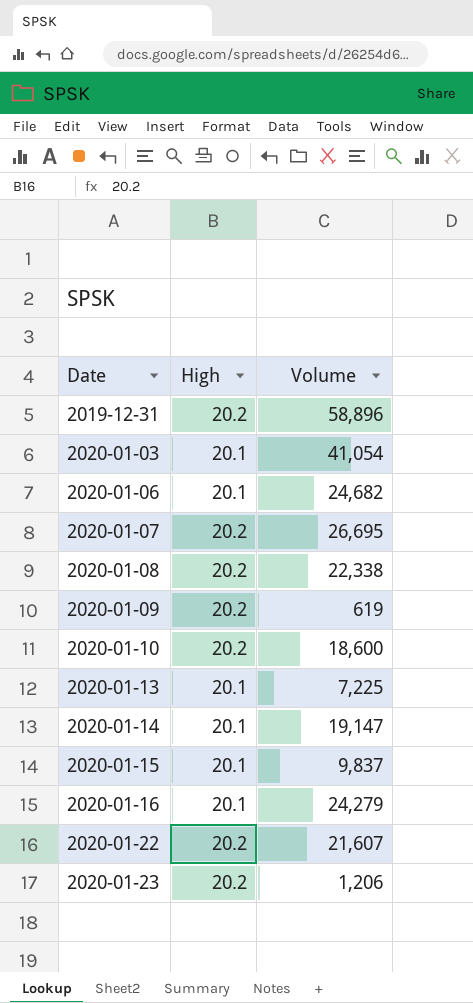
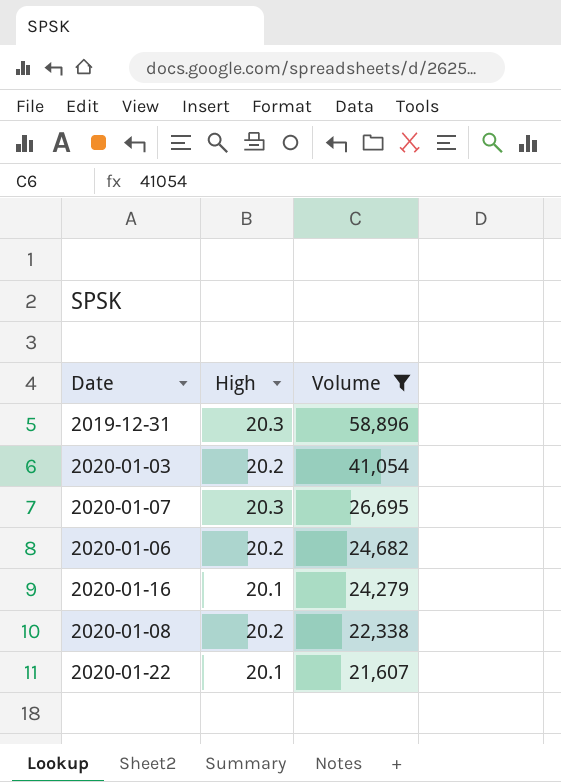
filter: none -> Volume >= 21,607
row order: Date ascending -> Volume descending
2019-12-31 | High: 20.2 -> 20.3
2020-01-03 | High: 20.1 -> 20.2
2020-01-07 | High: 20.2 -> 20.3
2020-01-06 | High: 20.1 -> 20.2
2020-01-22 | High: 20.2 -> 20.1

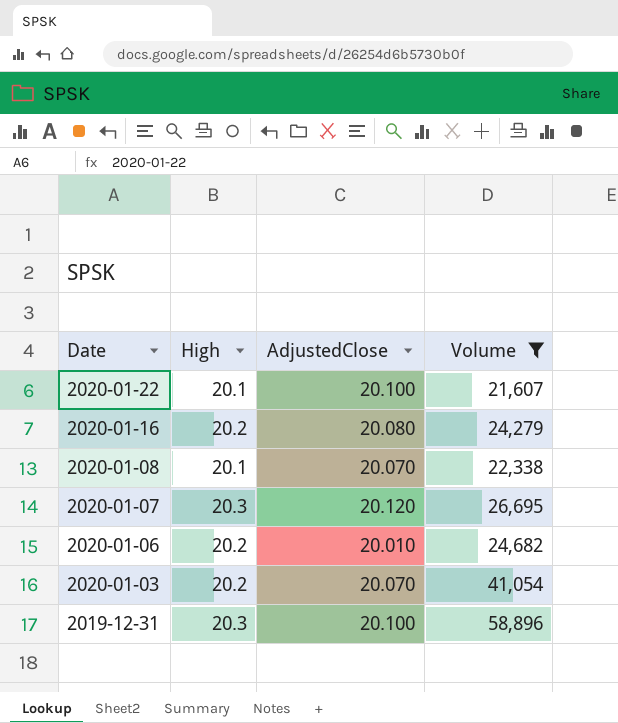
row order: Volume descending -> Date descending
column AdjustedClose | position: none -> 3
2020-01-16 | High: 20.1 -> 20.2
2020-01-08 | High: 20.2 -> 20.1

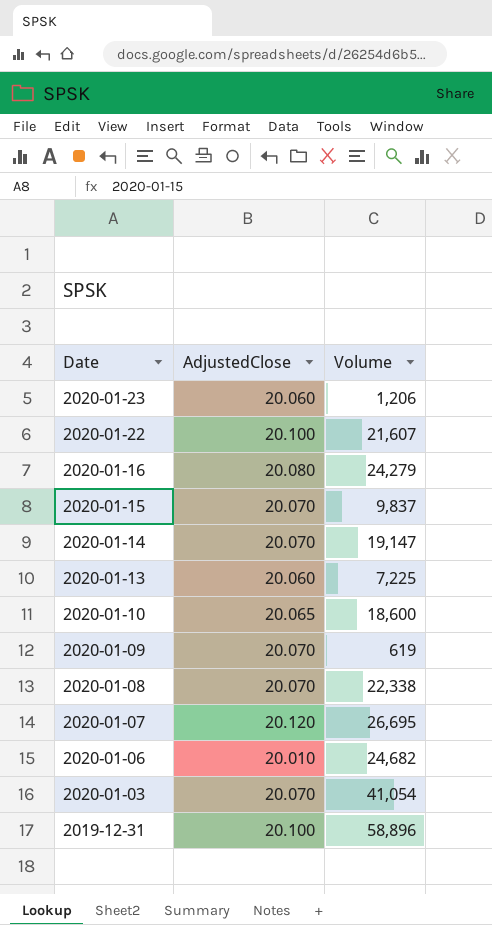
filter: Volume >= 21,607 -> none
column High | position: 2 -> none

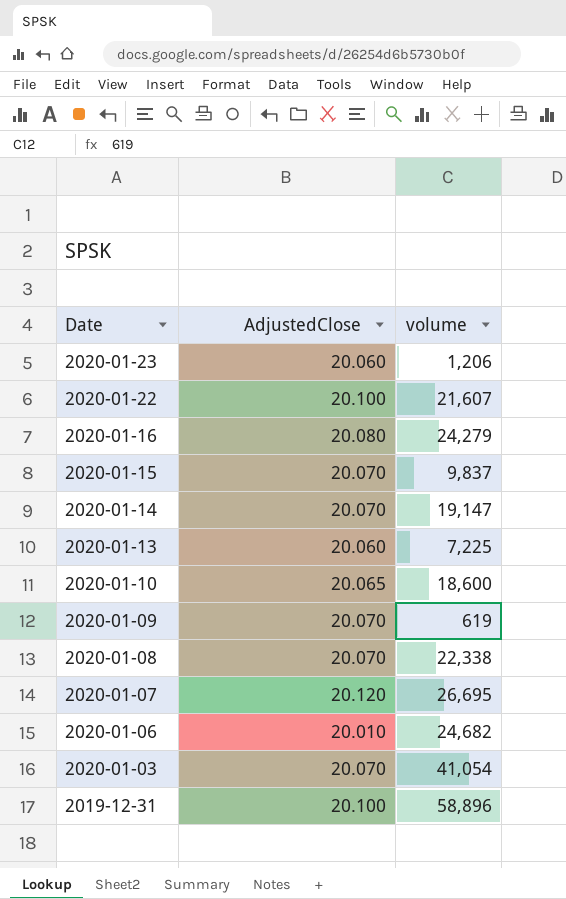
column name: Volume -> volume

